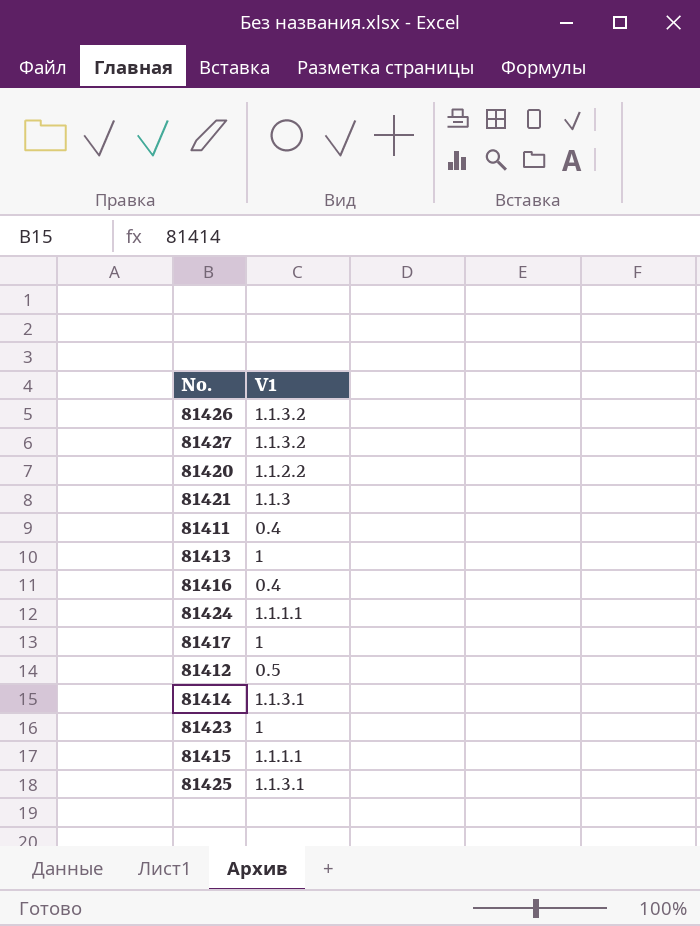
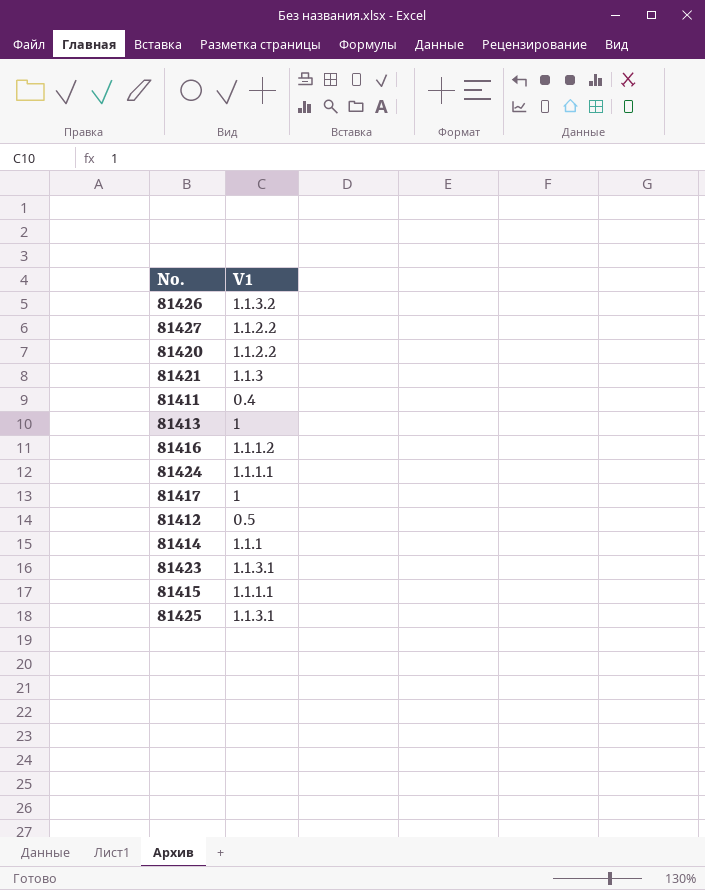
81427 | V1: 1.1.3.2 -> 1.1.2.2
81416 | V1: 0.4 -> 1.1.1.2
81414 | V1: 1.1.3.1 -> 1.1.1
81423 | V1: 1 -> 1.1.3.1

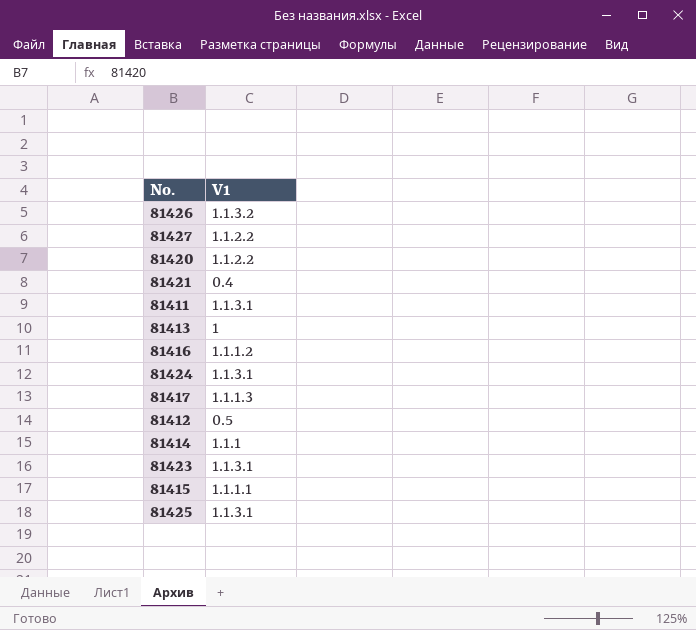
81421 | V1: 1.1.3 -> 0.4
81411 | V1: 0.4 -> 1.1.3.1
81424 | V1: 1.1.1.1 -> 1.1.3.1
81417 | V1: 1 -> 1.1.1.3

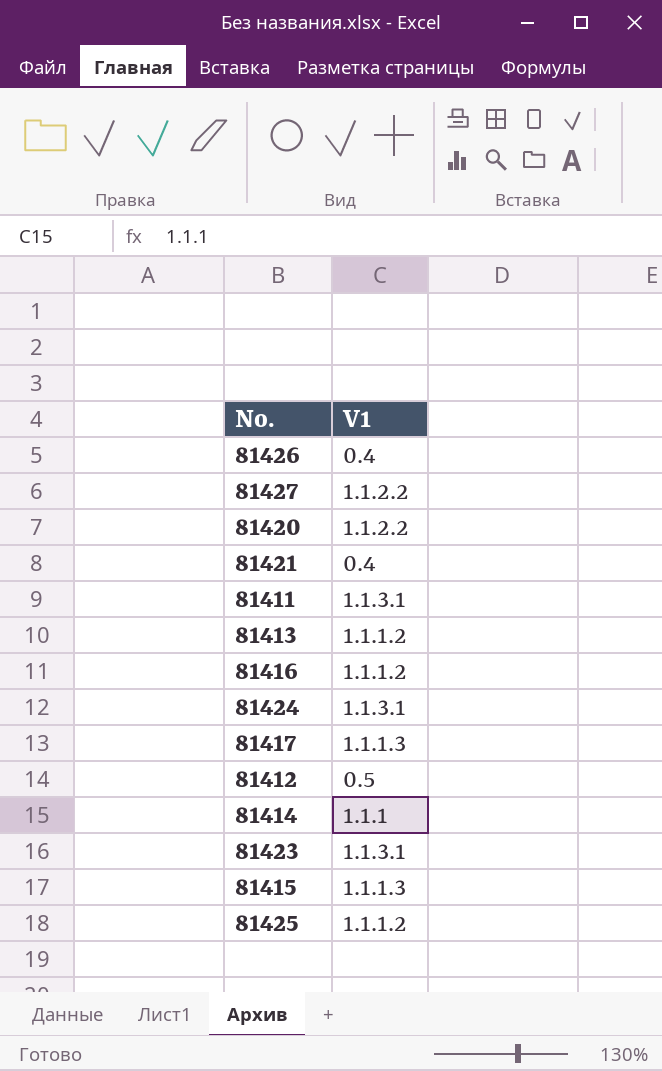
81426 | V1: 1.1.3.2 -> 0.4
81413 | V1: 1 -> 1.1.1.2
81415 | V1: 1.1.1.1 -> 1.1.1.3
81425 | V1: 1.1.3.1 -> 1.1.1.2

